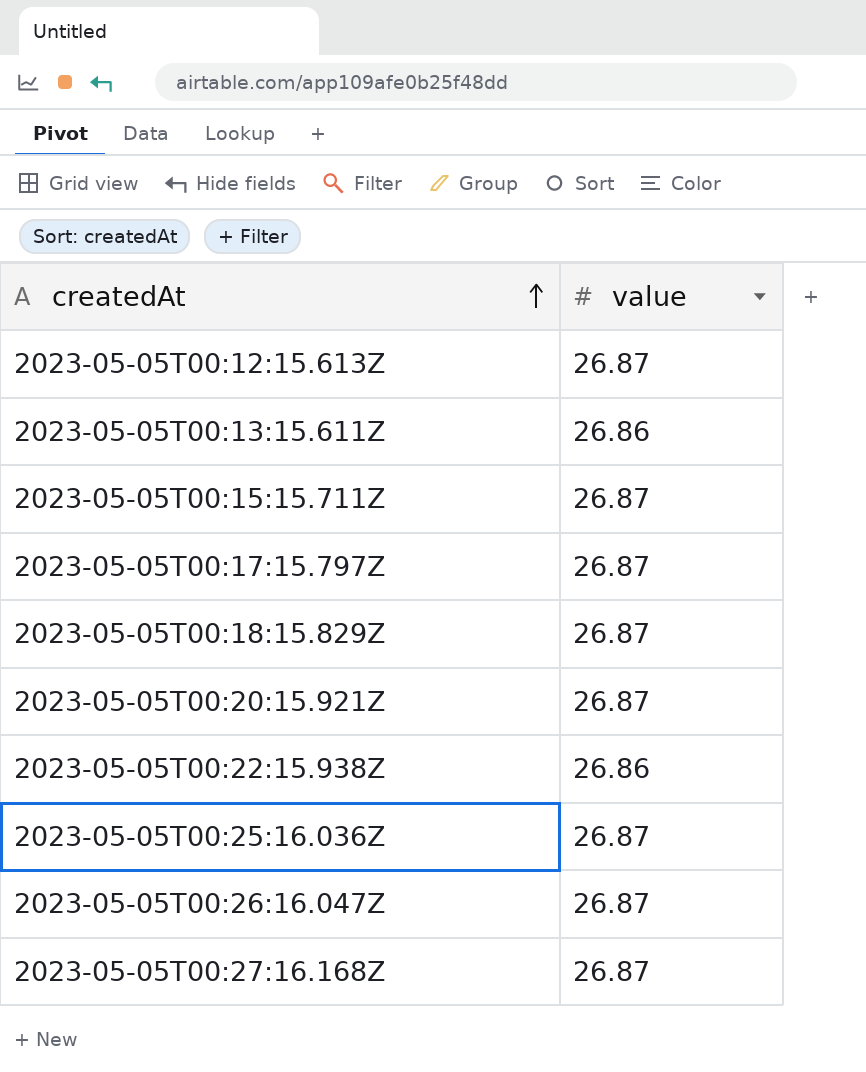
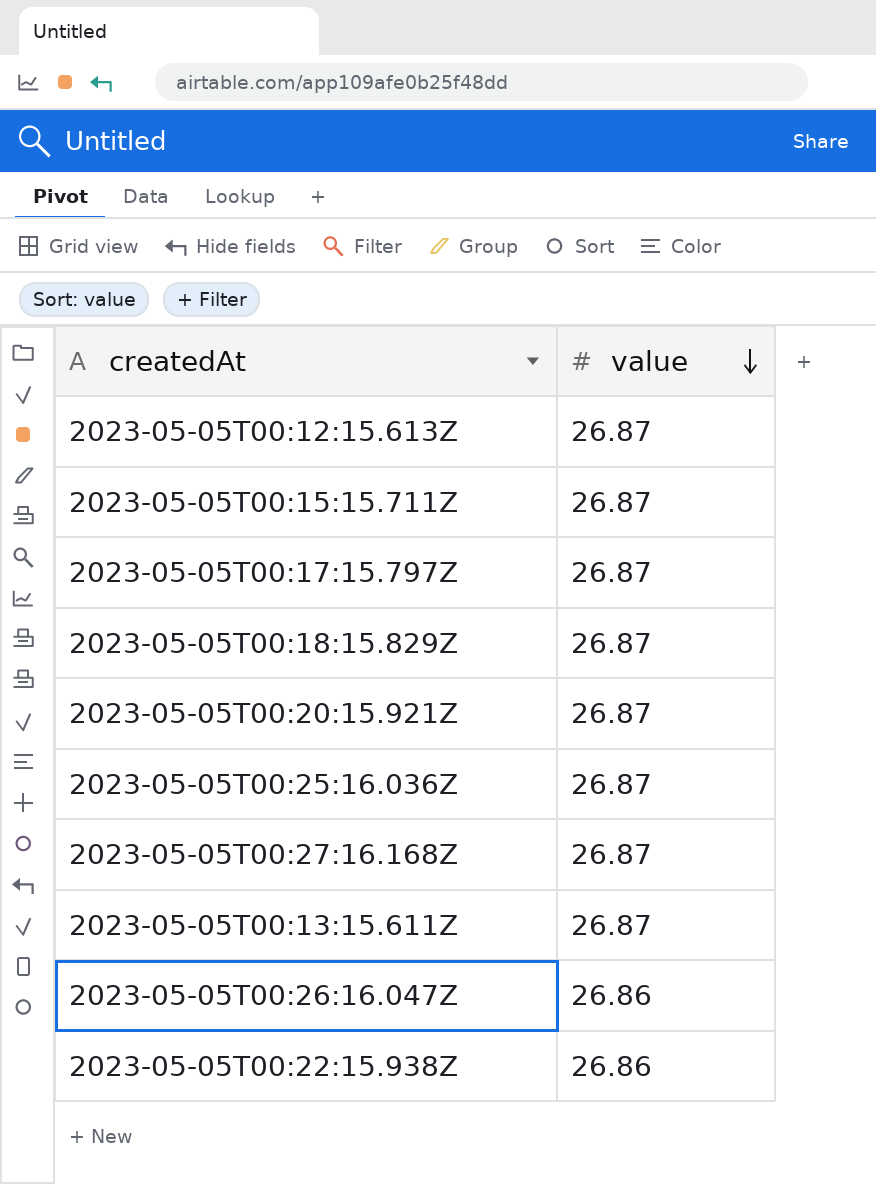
row order: createdAt ascending -> value descending
2023-05-05T00:13:15.611Z | value: 26.86 -> 26.87
2023-05-05T00:26:16.047Z | value: 26.87 -> 26.86

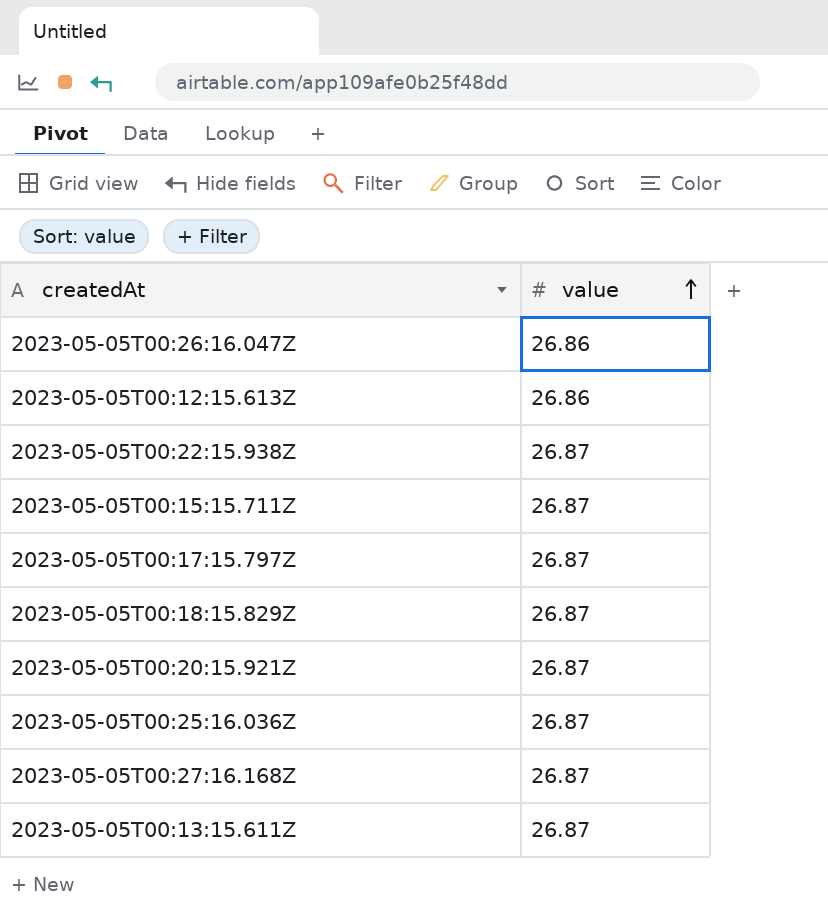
row order: value descending -> value ascending
2023-05-05T00:12:15.613Z | value: 26.87 -> 26.86
2023-05-05T00:22:15.938Z | value: 26.86 -> 26.87

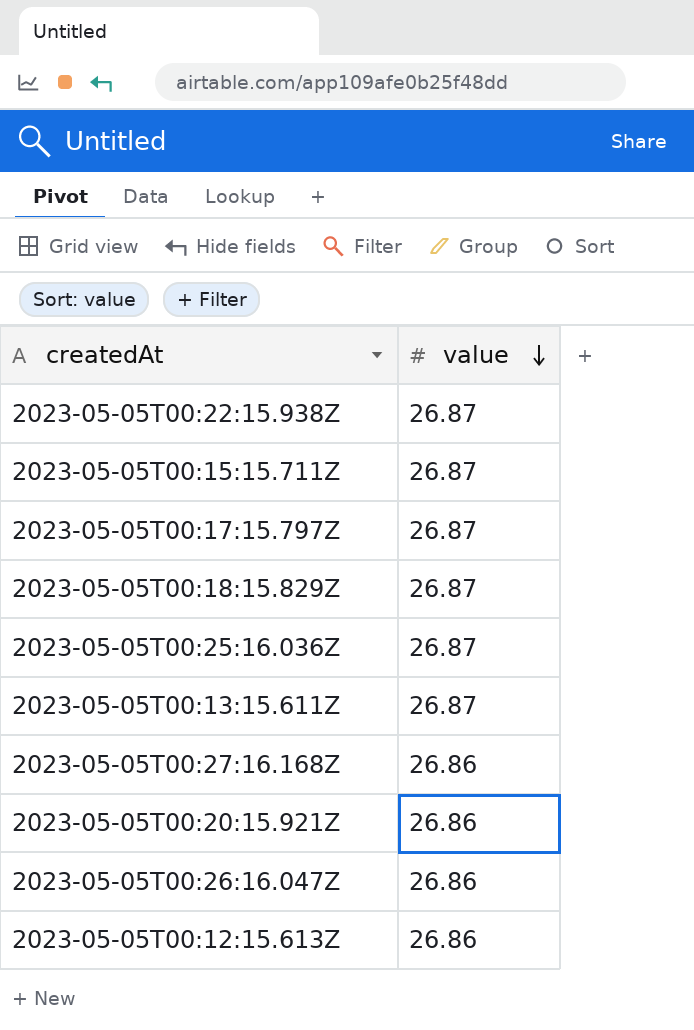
row order: value ascending -> value descending
2023-05-05T00:27:16.168Z | value: 26.87 -> 26.86
2023-05-05T00:20:15.921Z | value: 26.87 -> 26.86

